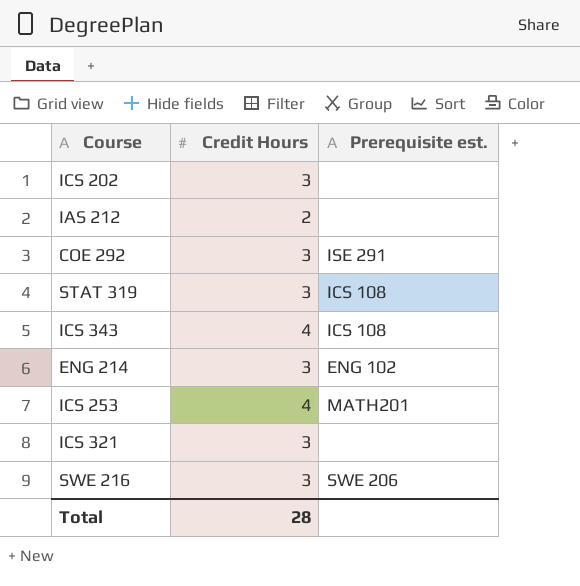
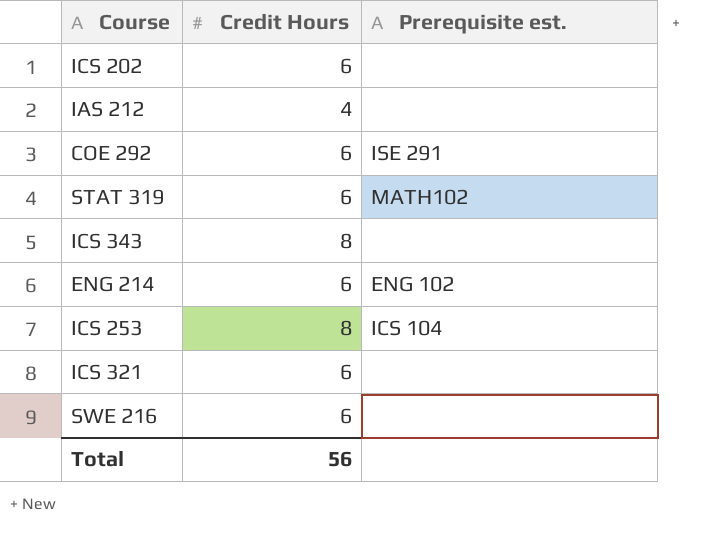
ICS 202 | Credit Hours: 3 -> 6
IAS 212 | Credit Hours: 2 -> 4
COE 292 | Credit Hours: 3 -> 6
STAT 319 | Credit Hours: 3 -> 6
STAT 319 | Prerequisite est.: ICS 108 -> MATH102
ICS 343 | Credit Hours: 4 -> 8
ICS 343 | Prerequisite est.: ICS 108 -> none
ENG 214 | Credit Hours: 3 -> 6
ICS 253 | Credit Hours: 4 -> 8
ICS 253 | Prerequisite est.: MATH201 -> ICS 104
ICS 321 | Credit Hours: 3 -> 6
SWE 216 | Credit Hours: 3 -> 6
SWE 216 | Prerequisite est.: SWE 206 -> none
Total | Credit Hours: 28 -> 56

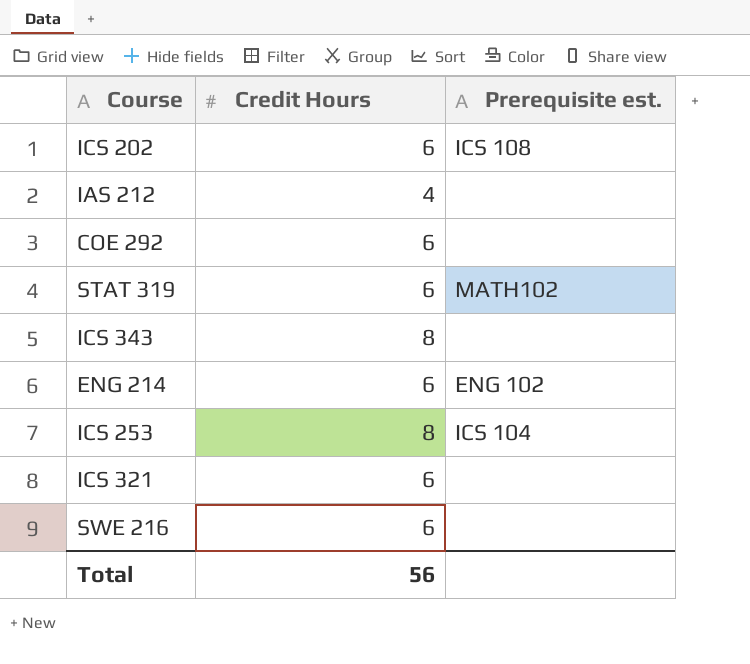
ICS 202 | Prerequisite est.: none -> ICS 108
COE 292 | Prerequisite est.: ISE 291 -> none

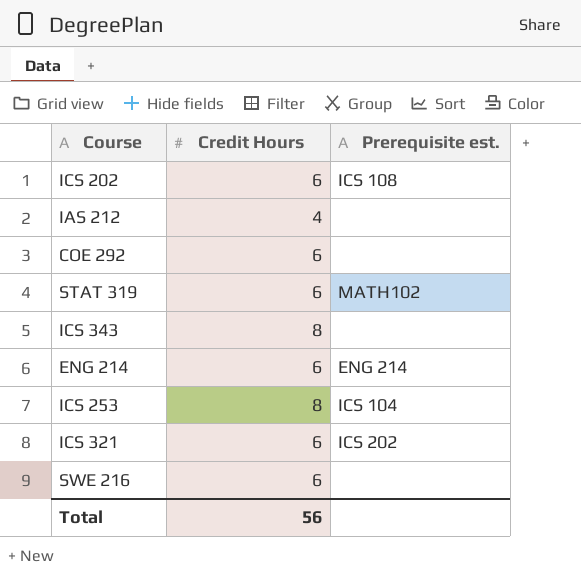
ENG 214 | Prerequisite est.: ENG 102 -> ENG 214
ICS 321 | Prerequisite est.: none -> ICS 202

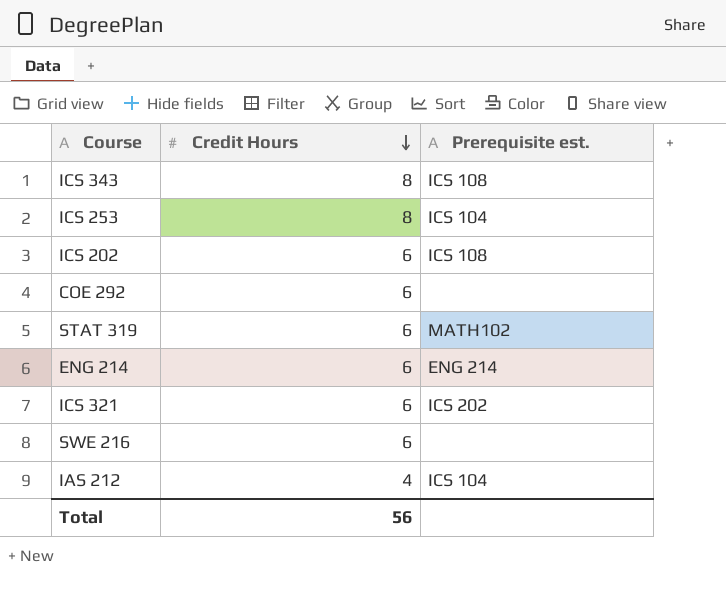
row order: none -> Credit Hours descending
ICS 343 | Prerequisite est.: none -> ICS 108
IAS 212 | Prerequisite est.: none -> ICS 104

